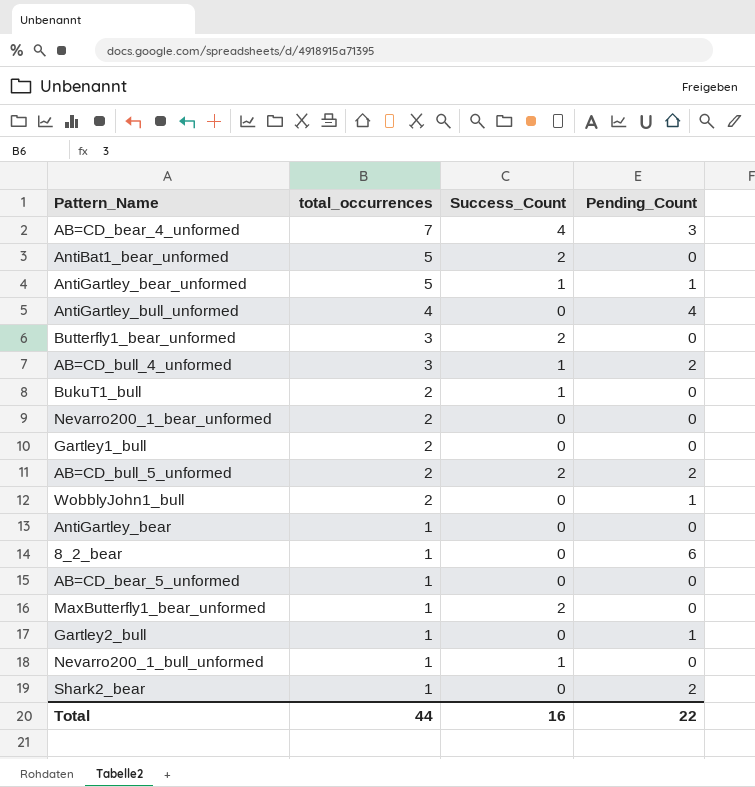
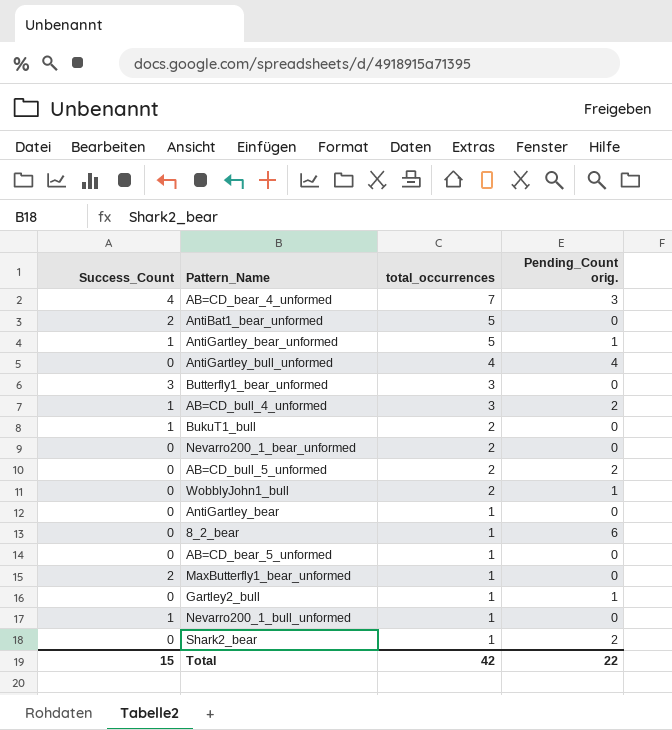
column Success_Count | position: 3 -> 1
column name: Pending_Count -> Pending_Count orig.
row Gartley1_bull: 2 | 0 | 0 -> none
Butterfly1_bear_unformed | Success_Count: 2 -> 3
AB=CD_bull_5_unformed | Success_Count: 2 -> 0
Total | Success_Count: 16 -> 15
Total | total_occurrences: 44 -> 42

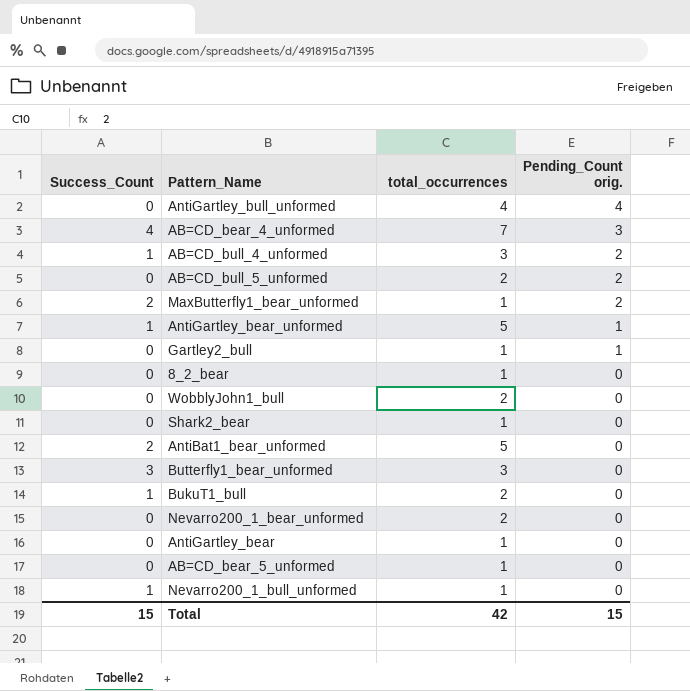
row order: total_occurrences descending -> Pending_Count orig. descending
MaxButterfly1_bear_unformed | Pending_Count orig.: 0 -> 2
8_2_bear | Pending_Count orig.: 6 -> 0
WobblyJohn1_bull | Pending_Count orig.: 1 -> 0
Shark2_bear | Pending_Count orig.: 2 -> 0
Total | Pending_Count orig.: 22 -> 15

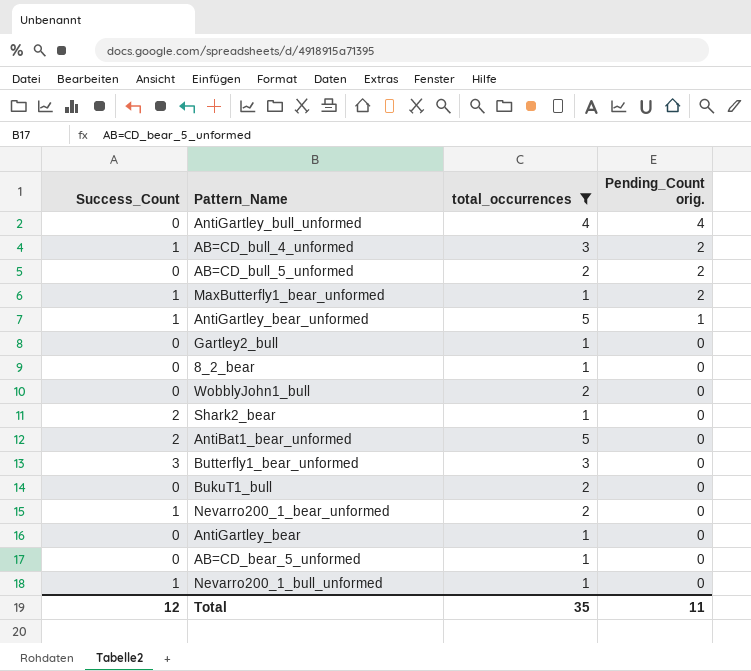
filter: none -> total_occurrences != 7
MaxButterfly1_bear_unformed | Success_Count: 2 -> 1
Gartley2_bull | Pending_Count orig.: 1 -> 0
Shark2_bear | Success_Count: 0 -> 2
BukuT1_bull | Success_Count: 1 -> 0
Nevarro200_1_bear_unformed | Success_Count: 0 -> 1
Total | Success_Count: 15 -> 12
Total | total_occurrences: 42 -> 35
Total | Pending_Count orig.: 15 -> 11

